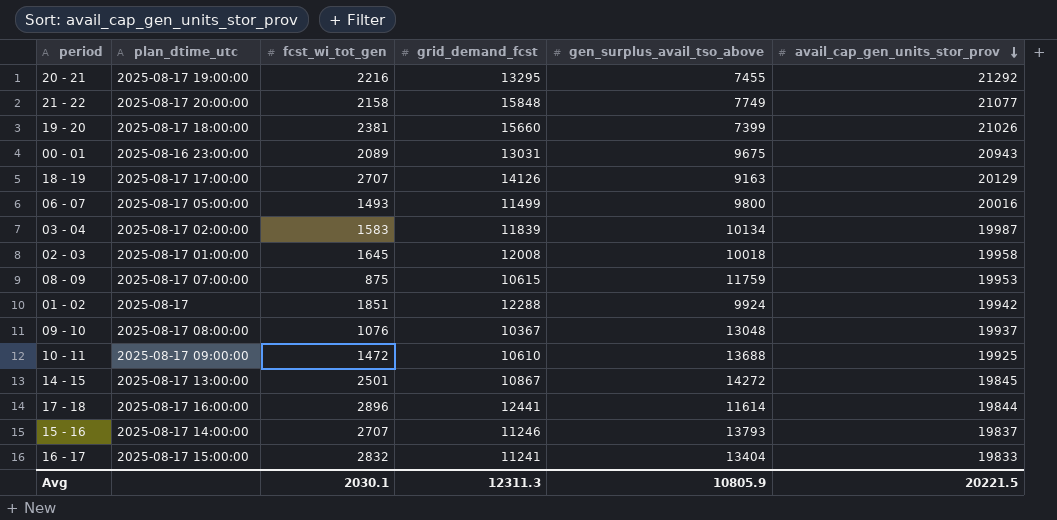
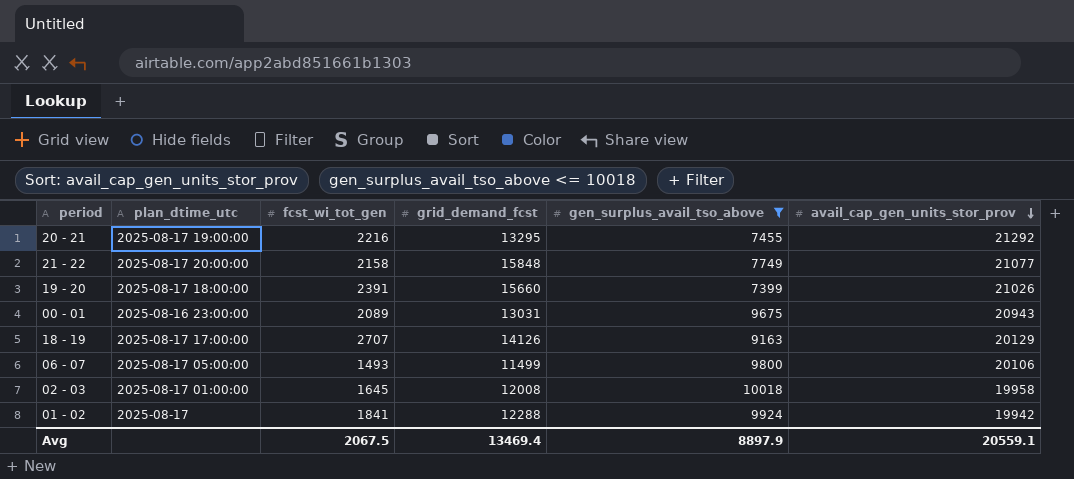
filter: none -> gen_surplus_avail_tso_above <= 10018
19 - 20 | fcst_wi_tot_gen: 2381 -> 2391
06 - 07 | avail_cap_gen_units_stor_prov: 20016 -> 20106
01 - 02 | fcst_wi_tot_gen: 1851 -> 1841
Avg | fcst_wi_tot_gen: 2030.1 -> 2067.5
Avg | grid_demand_fcst: 12311.3 -> 13469.4
Avg | gen_surplus_avail_tso_above: 10805.9 -> 8897.9
Avg | avail_cap_gen_units_stor_prov: 20221.5 -> 20559.1

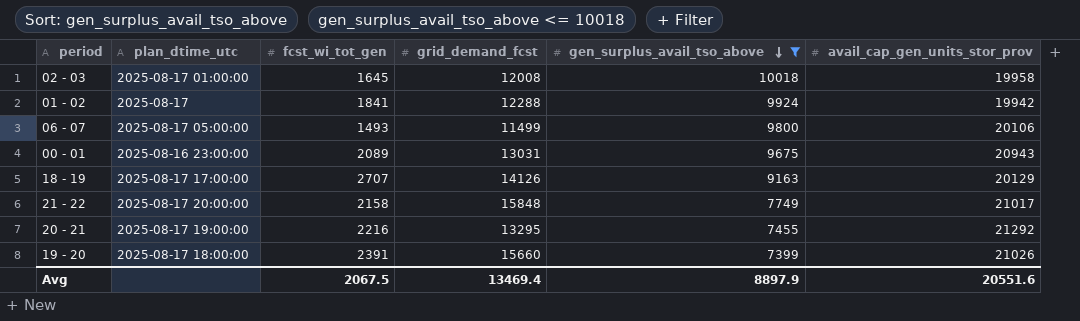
row order: avail_cap_gen_units_stor_prov descending -> gen_surplus_avail_tso_above descending
21 - 22 | avail_cap_gen_units_stor_prov: 21077 -> 21017
Avg | avail_cap_gen_units_stor_prov: 20559.1 -> 20551.6

